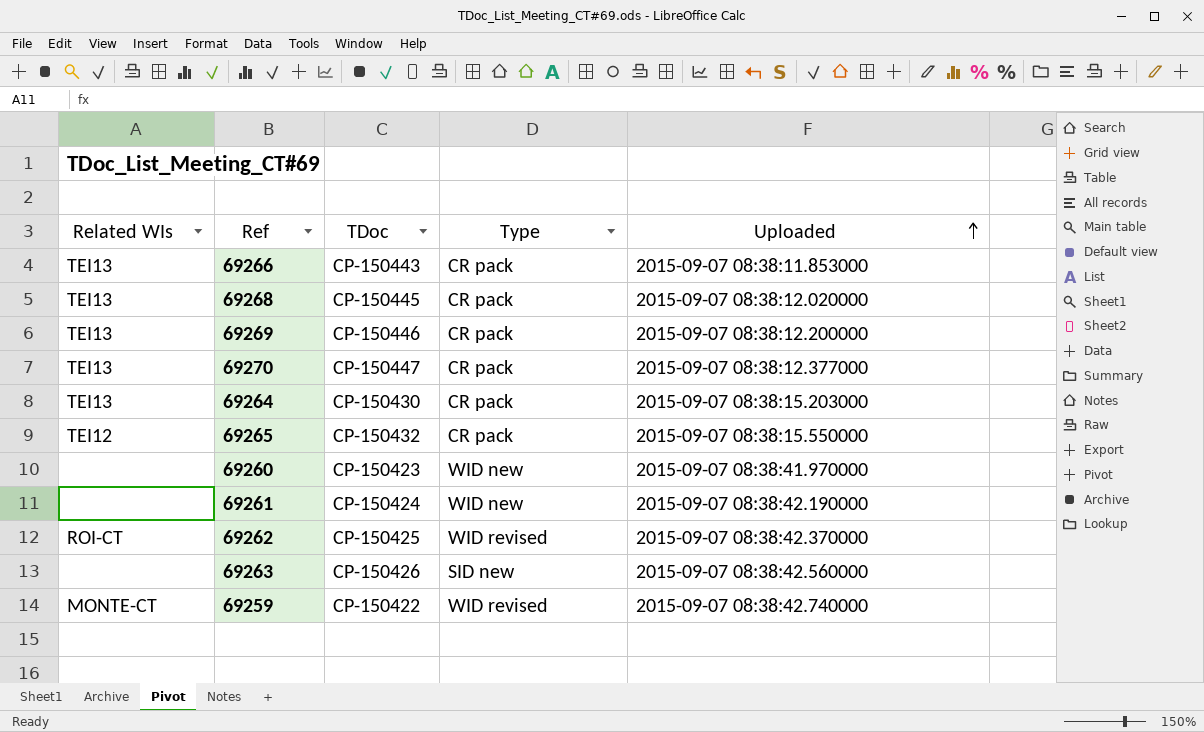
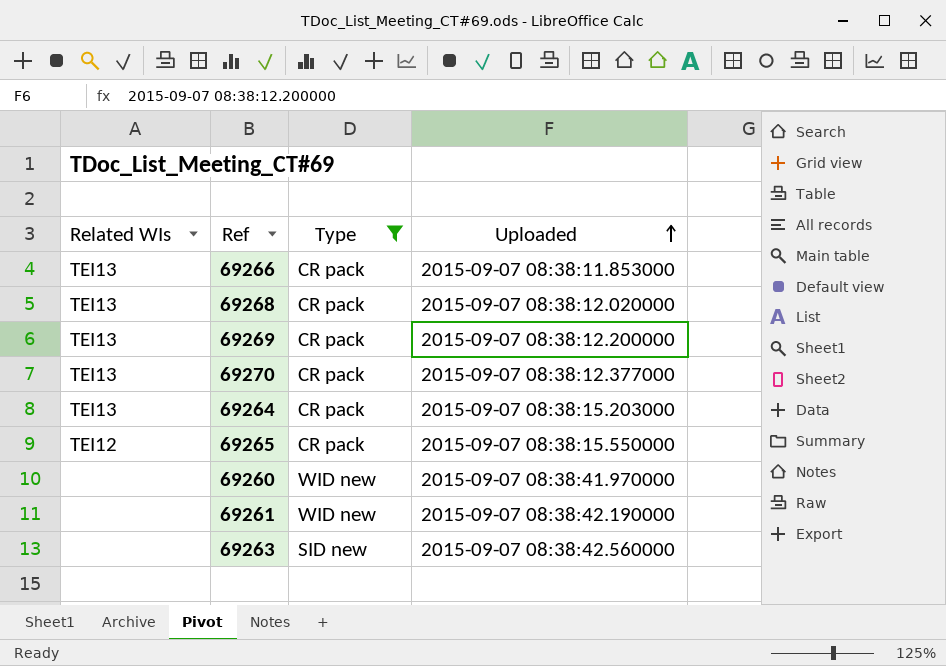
filter: none -> Type != WID revised
column TDoc | position: 3 -> none

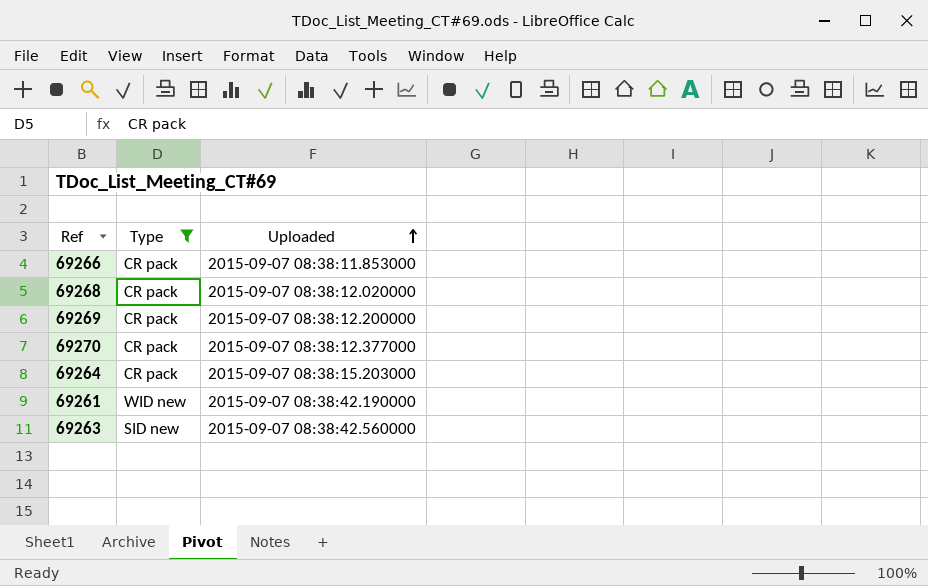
column Related WIs | position: 1 -> none
row 69265: TEI12 | CR pack | 2015-09-07 08:38:15.550000 -> none
row 69260: none | WID new | 2015-09-07 08:38:41.970000 -> none

